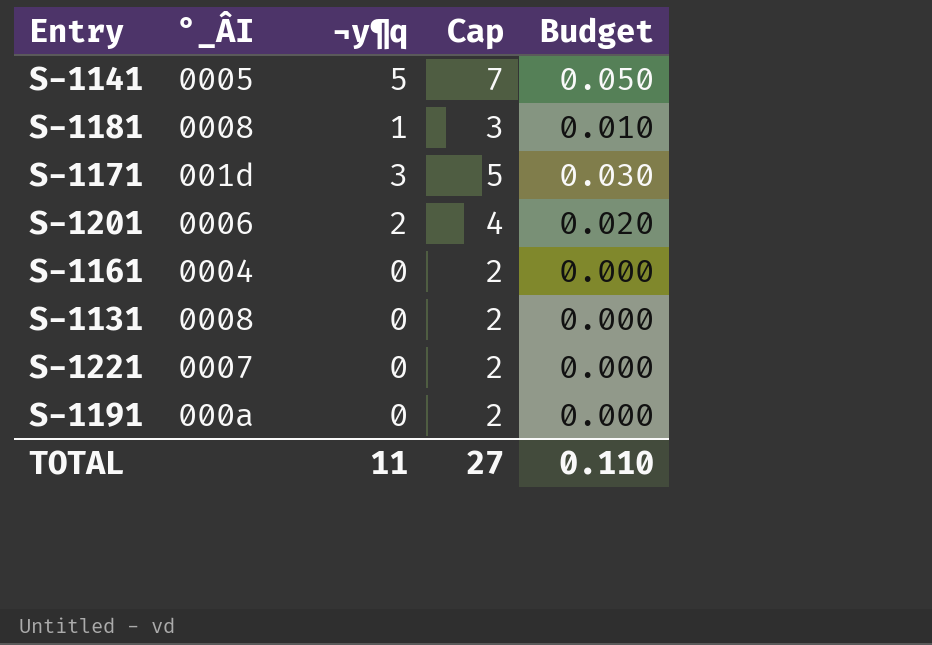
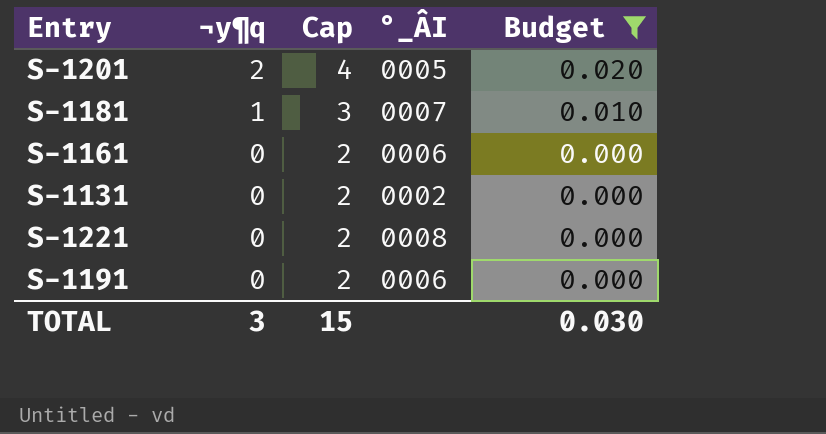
filter: none -> Budget <= 0.020
row order: none -> ¬y¶q descending
column °_ÂI | position: 2 -> 4
S-1201 | °_ÂI: 0006 -> 0005
S-1181 | °_ÂI: 0008 -> 0007
S-1161 | °_ÂI: 0004 -> 0006
S-1131 | °_ÂI: 0008 -> 0002
S-1221 | °_ÂI: 0007 -> 0008
S-1191 | °_ÂI: 000a -> 0006
TOTAL | ¬y¶q: 11 -> 3
TOTAL | Cap: 27 -> 15
TOTAL | Budget: 0.110 -> 0.030

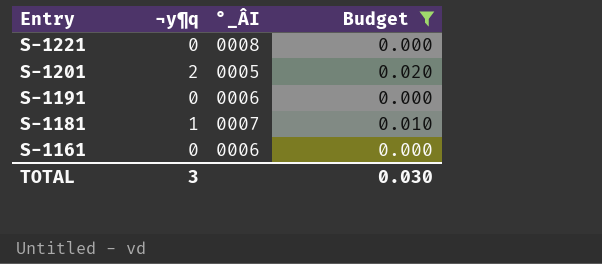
row order: ¬y¶q descending -> Entry descending
column Cap | formula: [¬y¶q] + 2 -> none
row S-1131: 0 | 2 | 0002 | 0.000 -> none

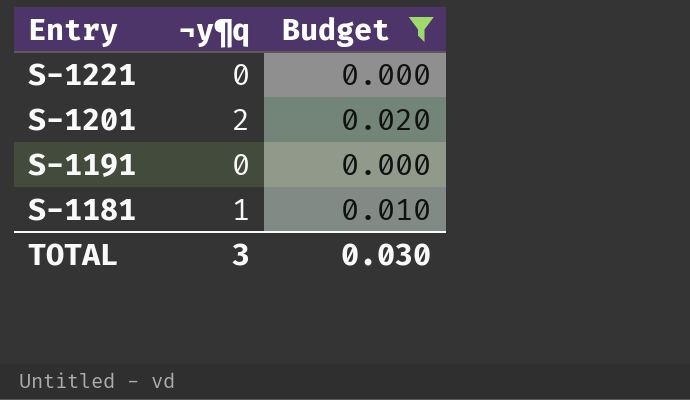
column °_ÂI | position: 3 -> none
row S-1161: 0 | 0006 | 0.000 -> none

